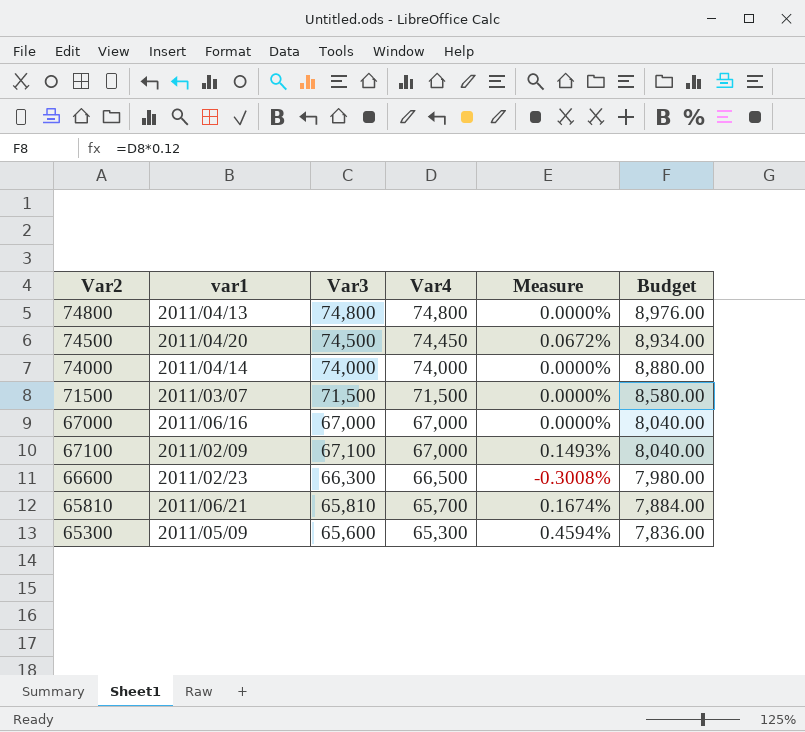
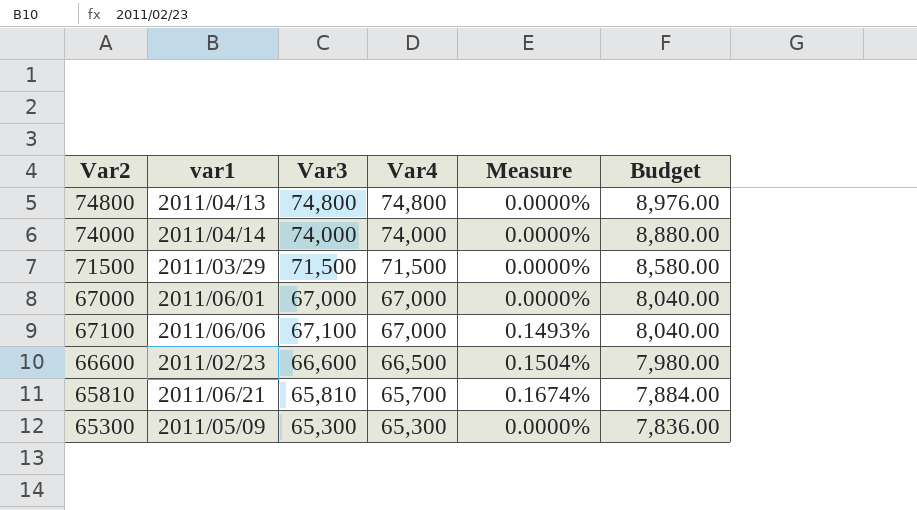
row 74500: 2011/04/20 | 74,500 | 74,450 | 0.0672% | 8,934.00 -> none
71500 | var1: 2011/03/07 -> 2011/03/29
67000 | var1: 2011/06/16 -> 2011/06/01
67100 | var1: 2011/02/09 -> 2011/06/06
66600 | Var3: 66,300 -> 66,600
66600 | Measure: -0.3008% -> 0.1504%
65300 | Var3: 65,600 -> 65,300
65300 | Measure: 0.4594% -> 0.0000%

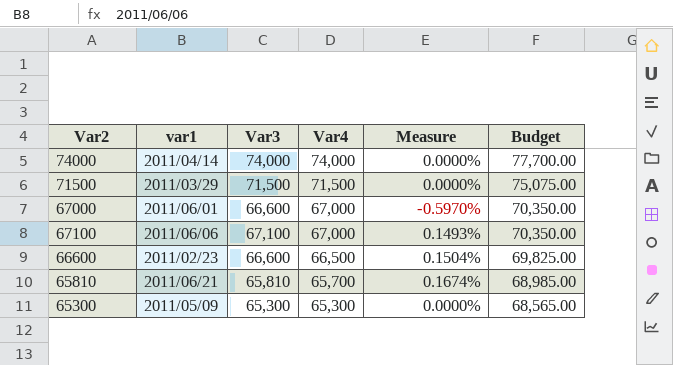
column Budget | formula: [Var4] * 0.12 -> [Var4] * 1.05
row 74800: 2011/04/13 | 74,800 | 74,800 | 0.0000% | 8,976.00 -> none
67000 | Var3: 67,000 -> 66,600
67000 | Measure: 0.0000% -> -0.5970%

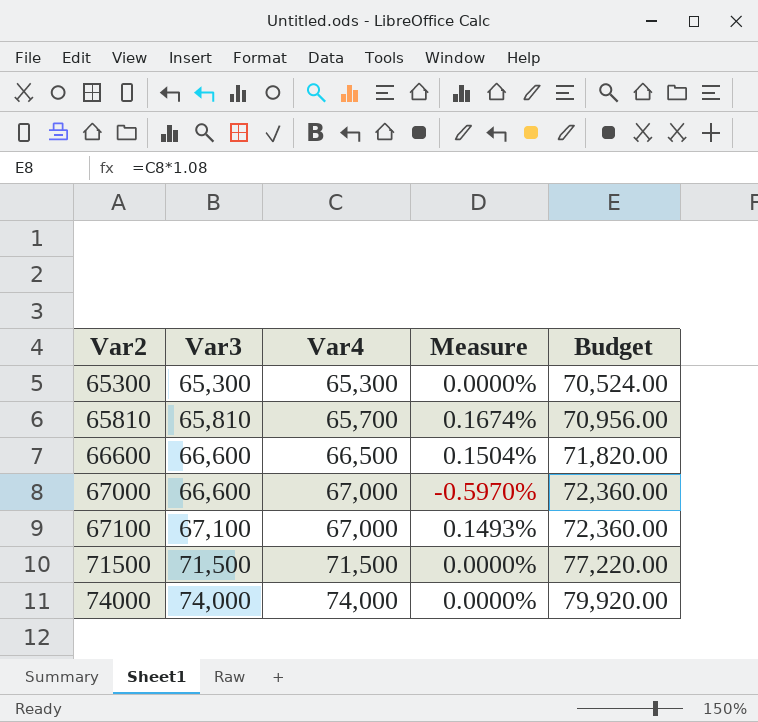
row order: Var4 descending -> Var2 ascending
column var1 | position: 2 -> none
column Budget | formula: [Var4] * 1.05 -> [Var4] * 1.08

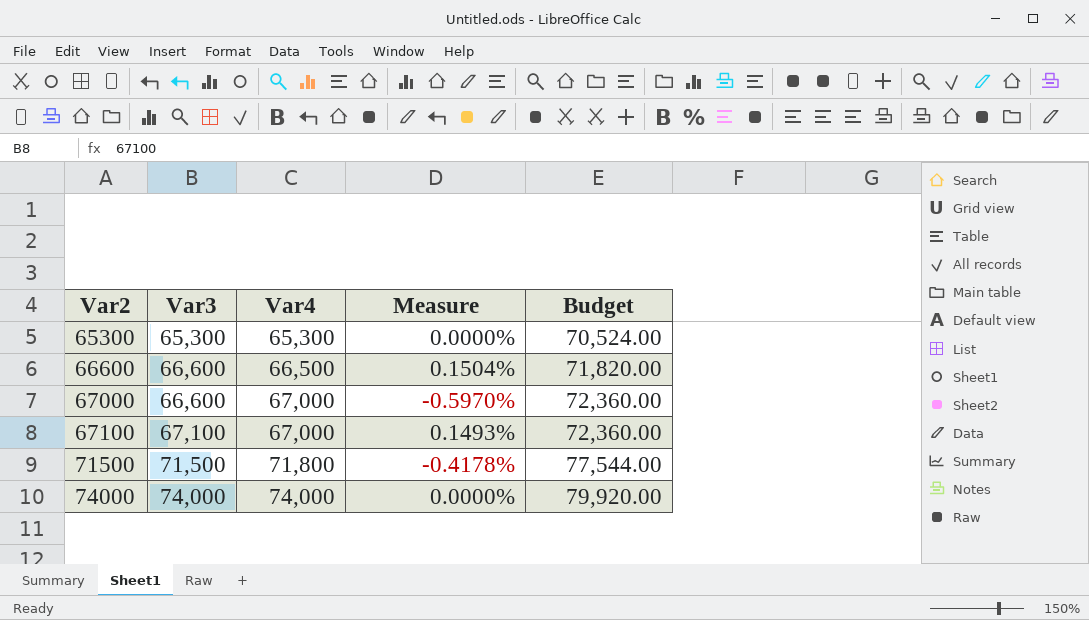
row 65810: 65,810 | 65,700 | 0.1674% | 70,956.00 -> none
71500 | Var4: 71,500 -> 71,800
71500 | Measure: 0.0000% -> -0.4178%
71500 | Budget: 77,220.00 -> 77,544.00

